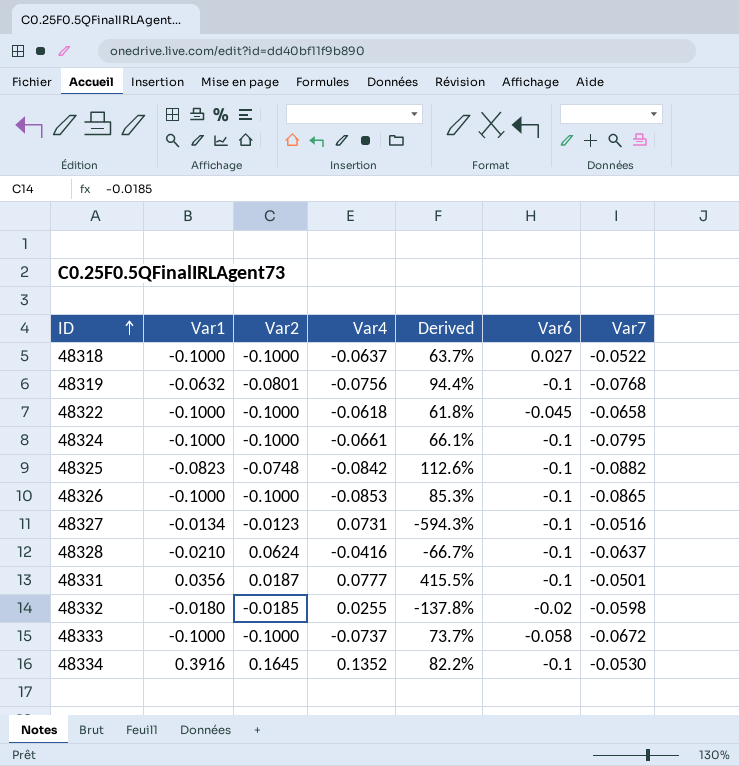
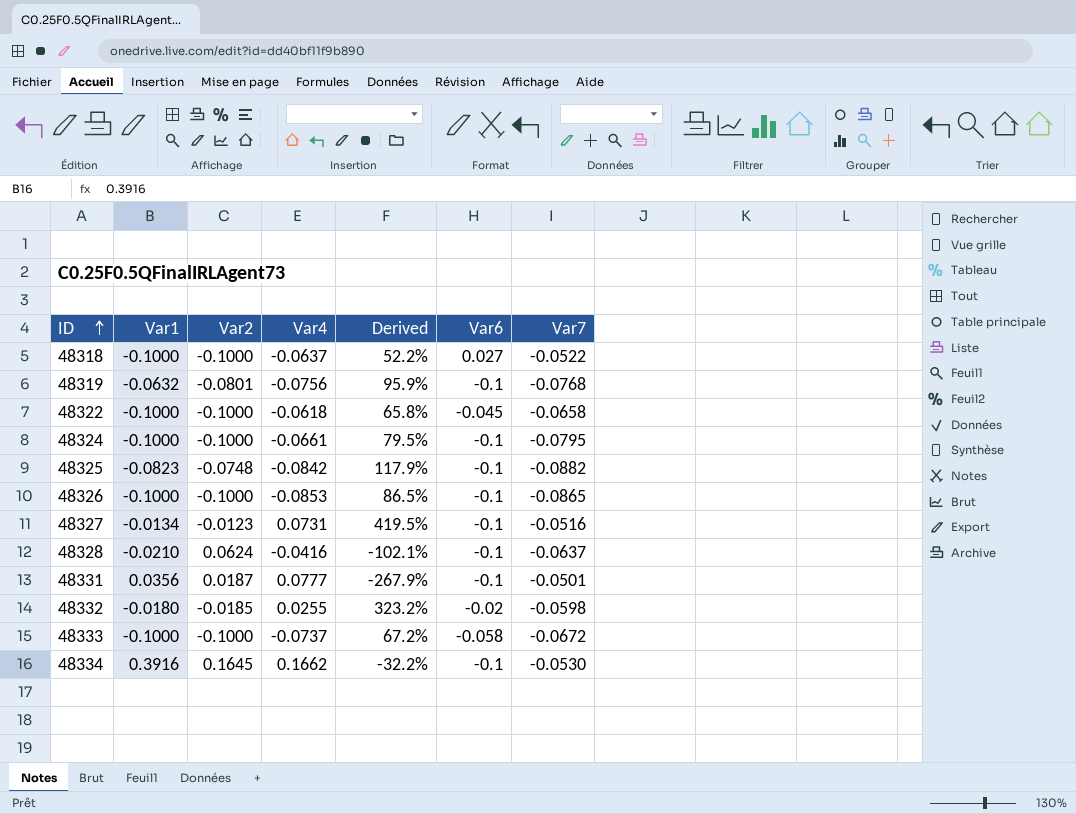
column Derived | formula: [Var4] / [Var2] -> [Var7] / [Var2]
48334 | Var4: 0.1352 -> 0.1662

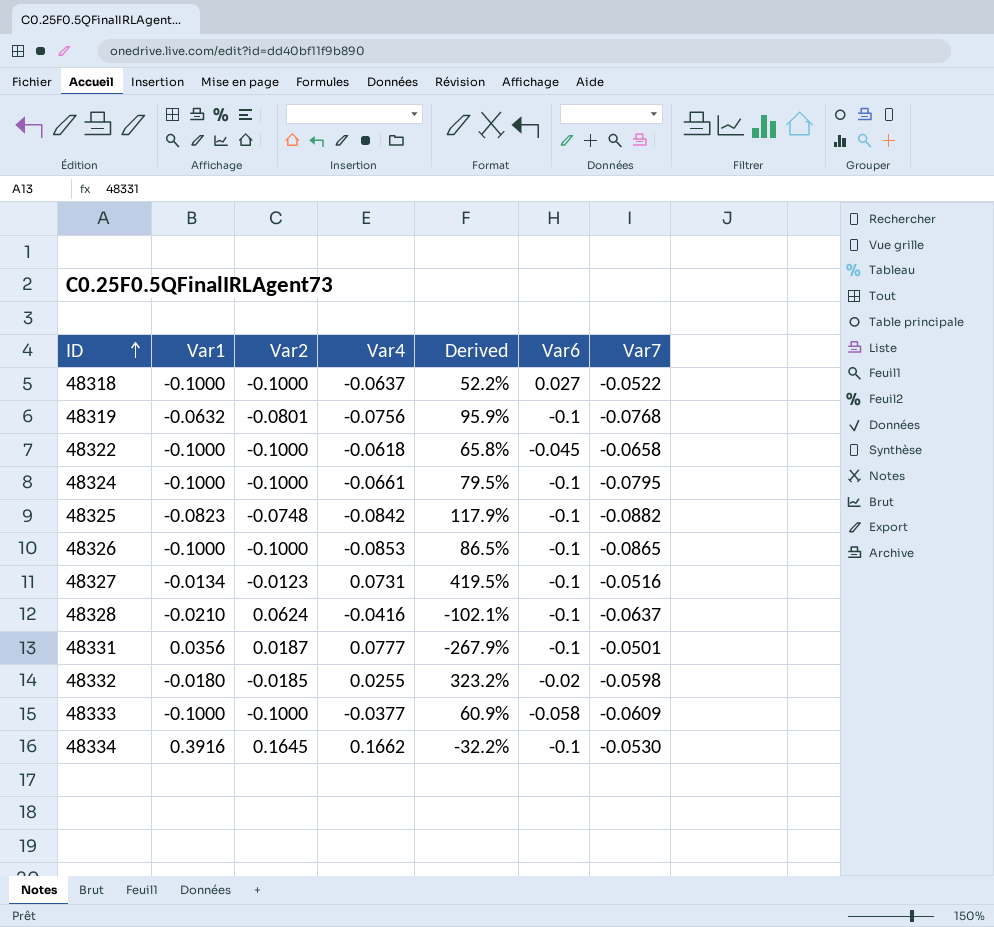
48333 | Var4: -0.0737 -> -0.0377
48333 | Derived: 67.2% -> 60.9%
48333 | Var7: -0.0672 -> -0.0609

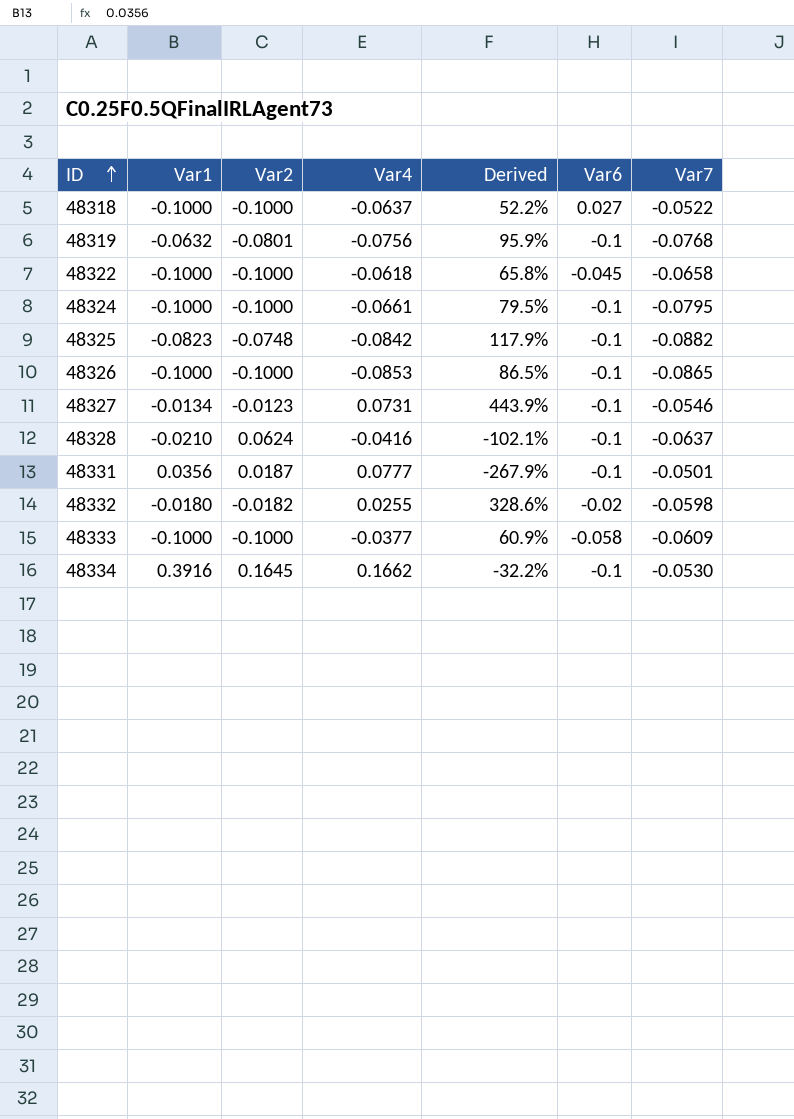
48327 | Derived: 419.5% -> 443.9%
48327 | Var7: -0.0516 -> -0.0546
48332 | Var2: -0.0185 -> -0.0182
48332 | Derived: 323.2% -> 328.6%

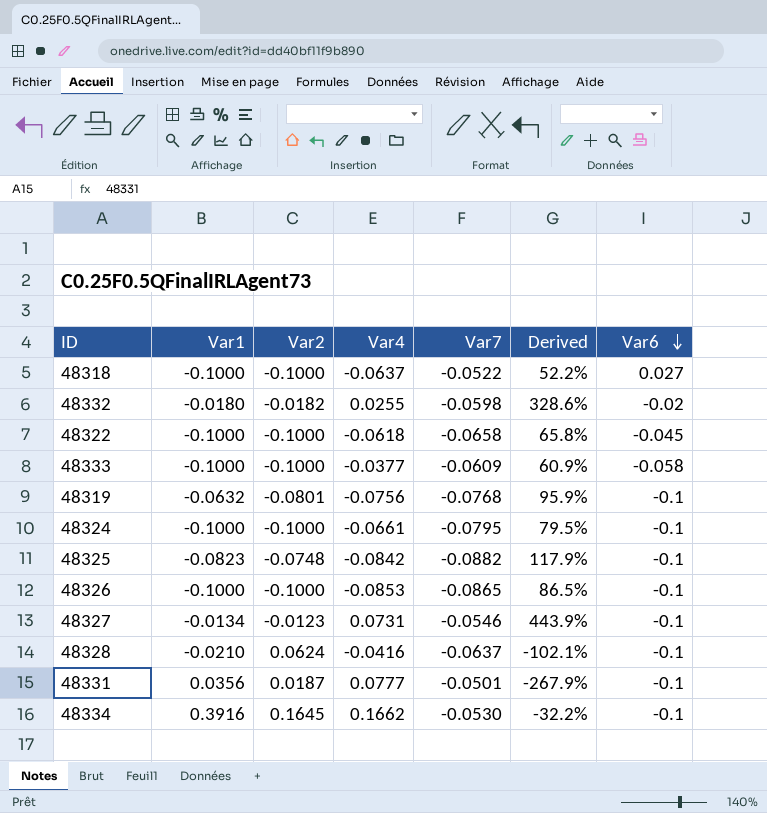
row order: ID ascending -> Var6 descending
column Var7 | position: 7 -> 5

